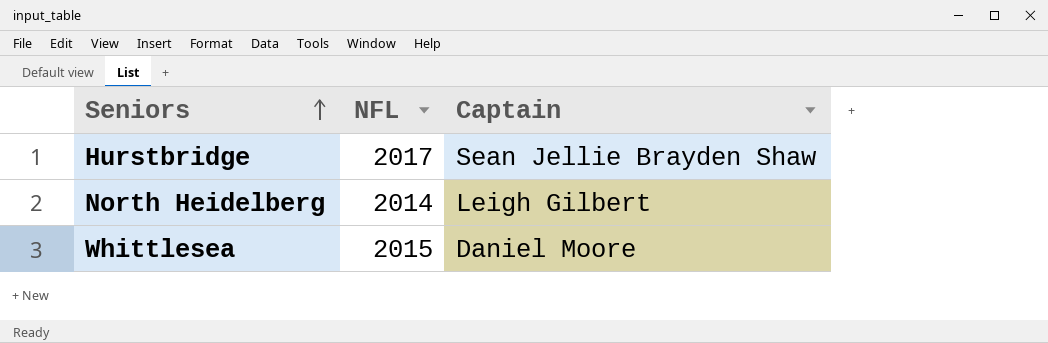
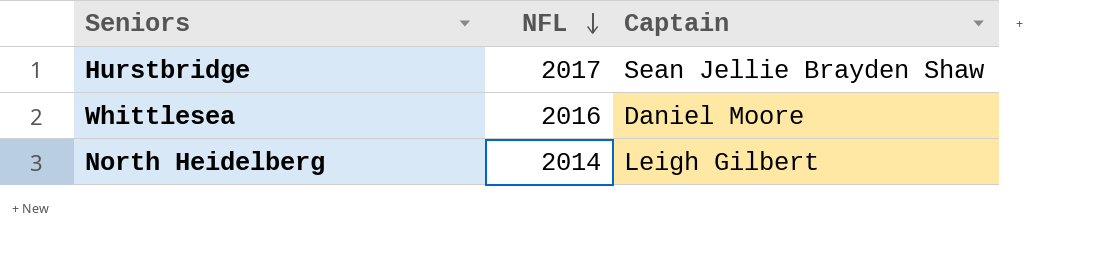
row order: Seniors ascending -> NFL descending
Whittlesea | NFL: 2015 -> 2016

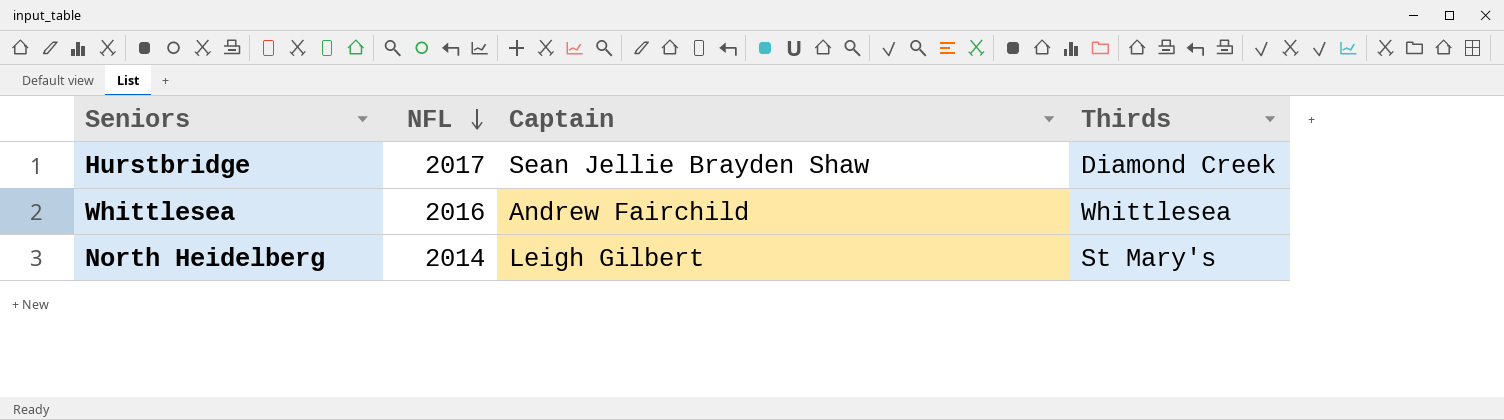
column Thirds | position: none -> 4
Whittlesea | Captain: Daniel Moore -> Andrew Fairchild

